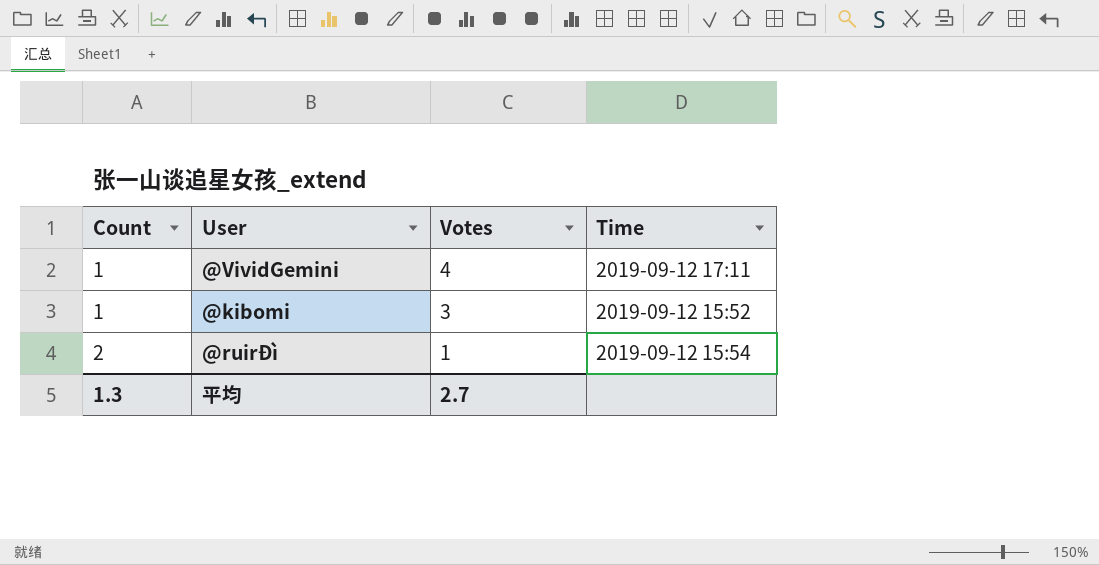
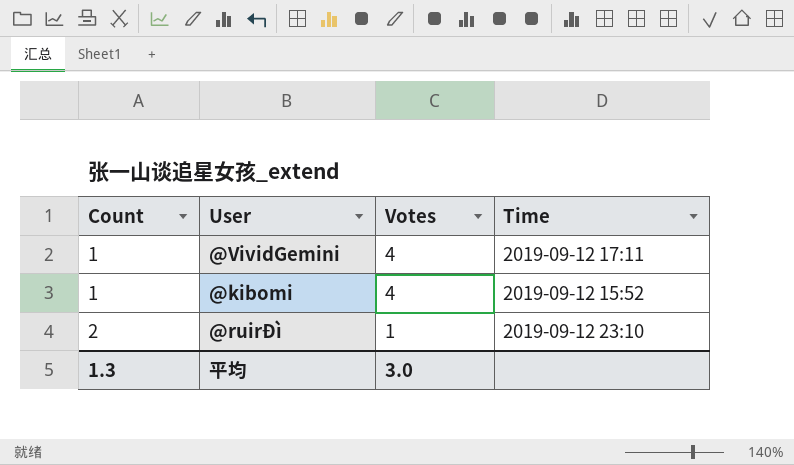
@kibomi | Votes: 3 -> 4
@ruirÐì | Time: 2019-09-12 15:54 -> 2019-09-12 23:10
平均 | Votes: 2.7 -> 3.0

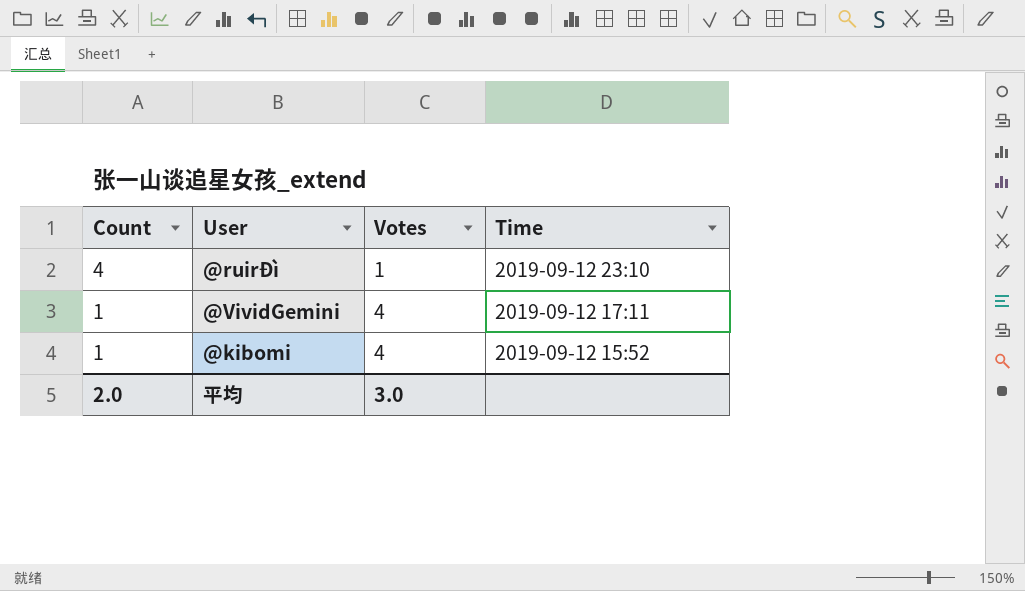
row order: Count ascending -> Count descending
@ruirÐì | Count: 2 -> 4
平均 | Count: 1.3 -> 2.0

